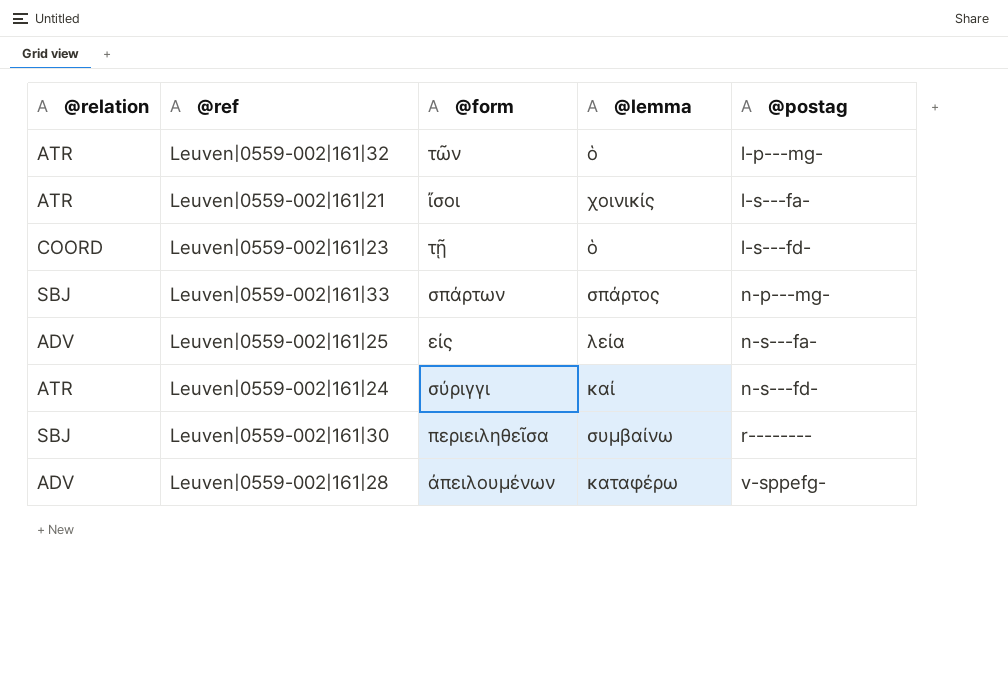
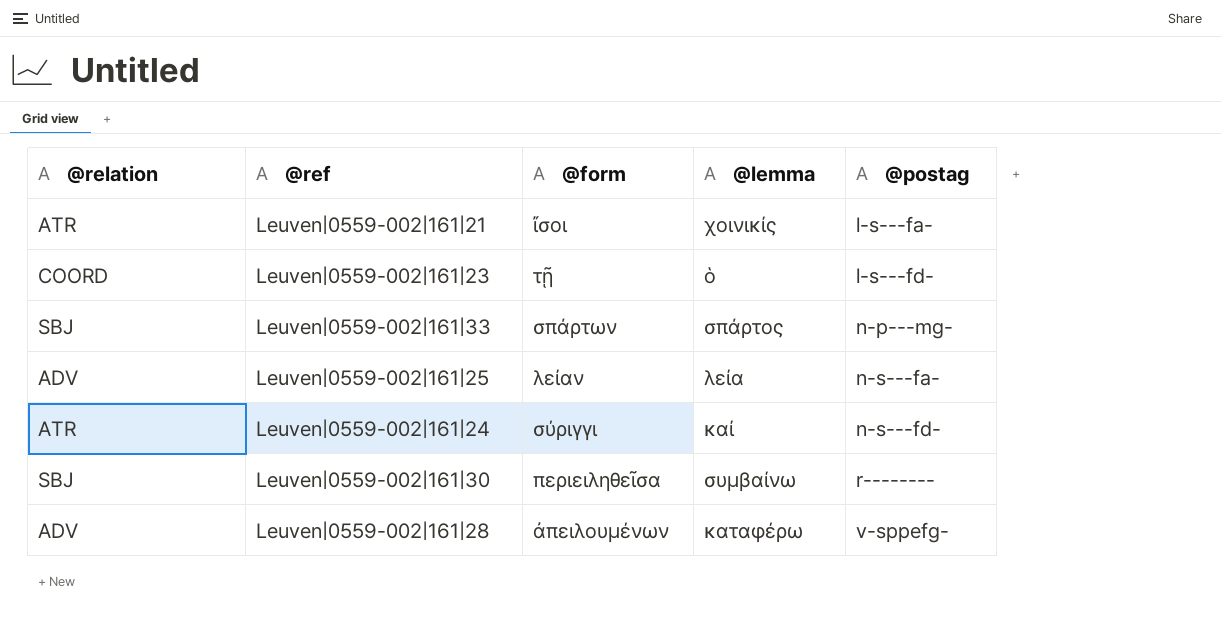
row Leuven|0559-002|161|32: ATR | τῶν | ὁ | l-p---mg- -> none
Leuven|0559-002|161|25 | @form: εἰς -> λείαν

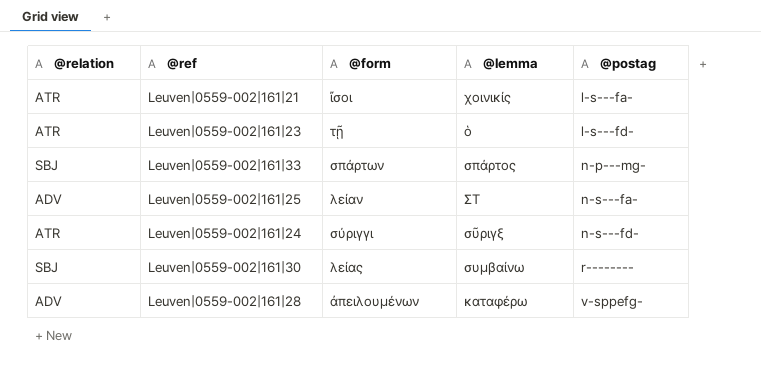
Leuven|0559-002|161|23 | @relation: COORD -> ATR
Leuven|0559-002|161|25 | @lemma: λεία -> ΣΤ
Leuven|0559-002|161|24 | @lemma: καί -> σῦριγξ
Leuven|0559-002|161|30 | @form: περιειληθεῖσα -> λείας

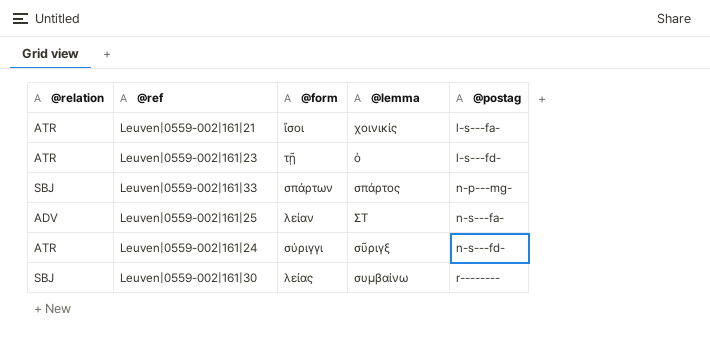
row Leuven|0559-002|161|28: ADV | ἀπειλουμένων | καταφέρω | v-sppefg- -> none

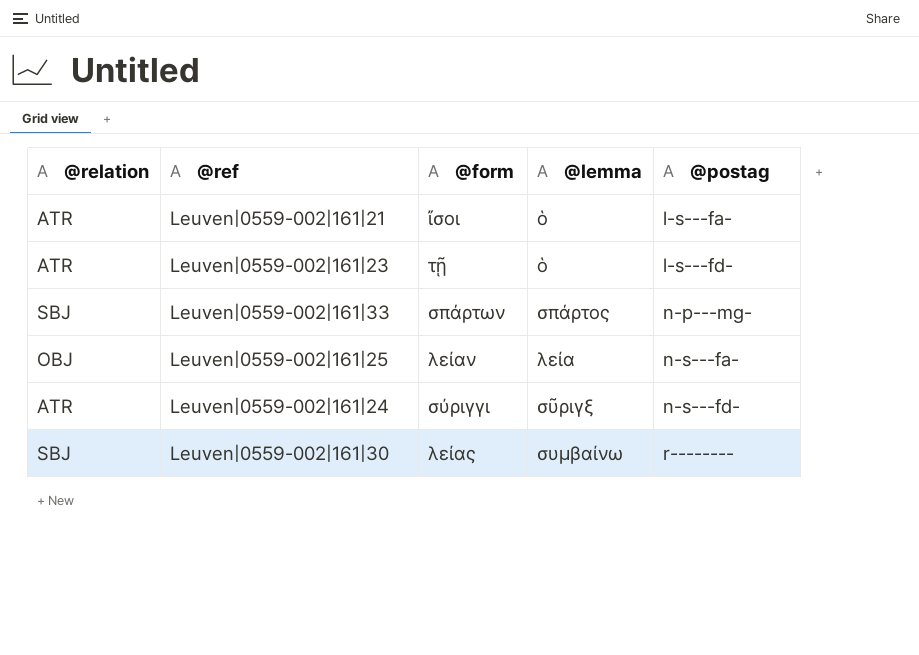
Leuven|0559-002|161|21 | @lemma: χοινικίς -> ὁ
Leuven|0559-002|161|25 | @relation: ADV -> OBJ
Leuven|0559-002|161|25 | @lemma: ΣΤ -> λεία

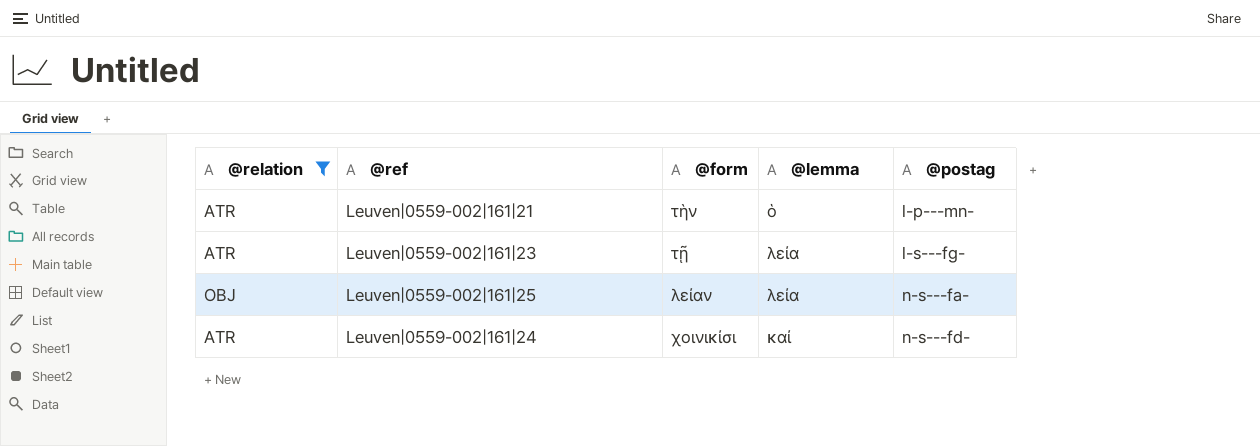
filter: none -> @relation != SBJ
Leuven|0559-002|161|21 | @form: ἴσοι -> τὴν
Leuven|0559-002|161|21 | @postag: l-s---fa- -> l-p---mn-
Leuven|0559-002|161|23 | @lemma: ὁ -> λεία
Leuven|0559-002|161|23 | @postag: l-s---fd- -> l-s---fg-
Leuven|0559-002|161|24 | @form: σύριγγι -> χοινικίσι
Leuven|0559-002|161|24 | @lemma: σῦριγξ -> καί

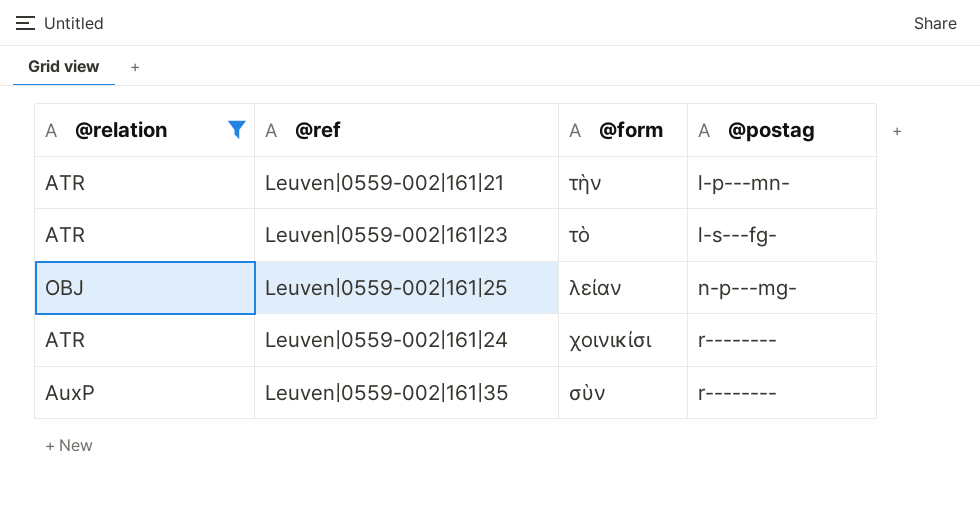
column @lemma | position: 4 -> none
Leuven|0559-002|161|23 | @form: τῇ -> τὸ
Leuven|0559-002|161|25 | @postag: n-s---fa- -> n-p---mg-
Leuven|0559-002|161|24 | @postag: n-s---fd- -> r--------
row Leuven|0559-002|161|35: none -> AuxP | σὺν | r--------

